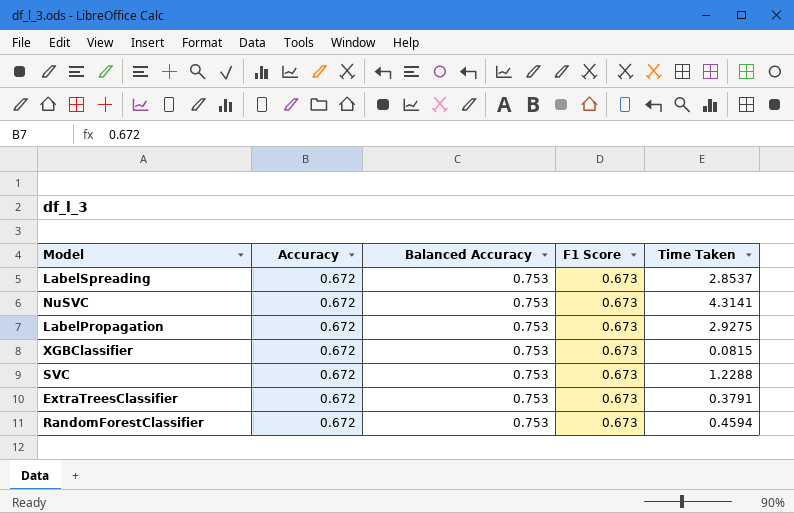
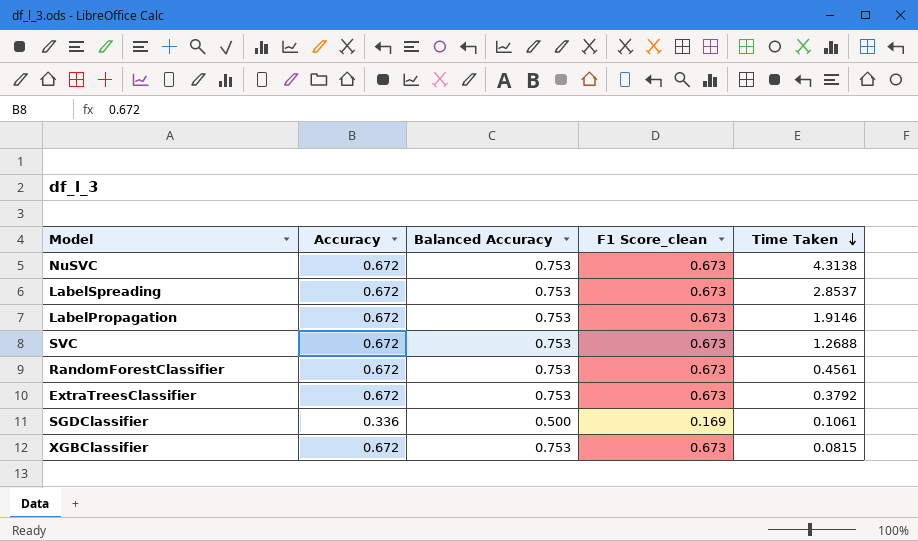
row order: none -> Time Taken descending
column name: F1 Score -> F1 Score_clean
NuSVC | Time Taken: 4.3141 -> 4.3138
LabelPropagation | Time Taken: 2.9275 -> 1.9146
SVC | Time Taken: 1.2288 -> 1.2688
RandomForestClassifier | Time Taken: 0.4594 -> 0.4561
ExtraTreesClassifier | Time Taken: 0.3791 -> 0.3792
row SGDClassifier: none -> 0.336 | 0.500 | 0.169 | 0.1061

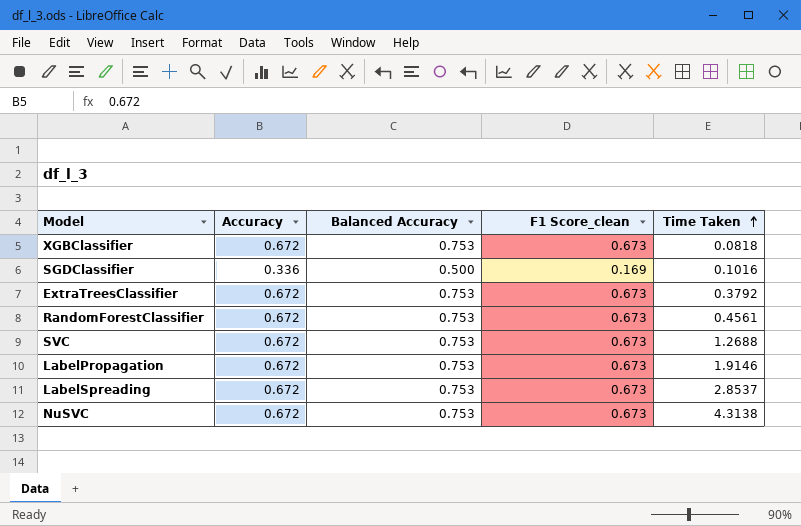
row order: Time Taken descending -> Time Taken ascending
XGBClassifier | Time Taken: 0.0815 -> 0.0818
SGDClassifier | Time Taken: 0.1061 -> 0.1016

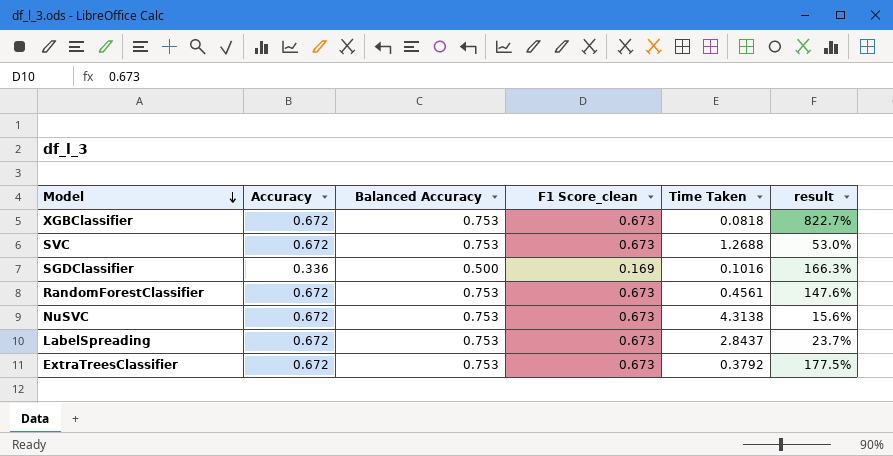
row order: Time Taken ascending -> Model descending
column result | formula: none -> [F1 Score_clean] / [Time Taken]
row LabelPropagation: 0.672 | 0.753 | 0.673 | 1.9146 -> none
LabelSpreading | Time Taken: 2.8537 -> 2.8437

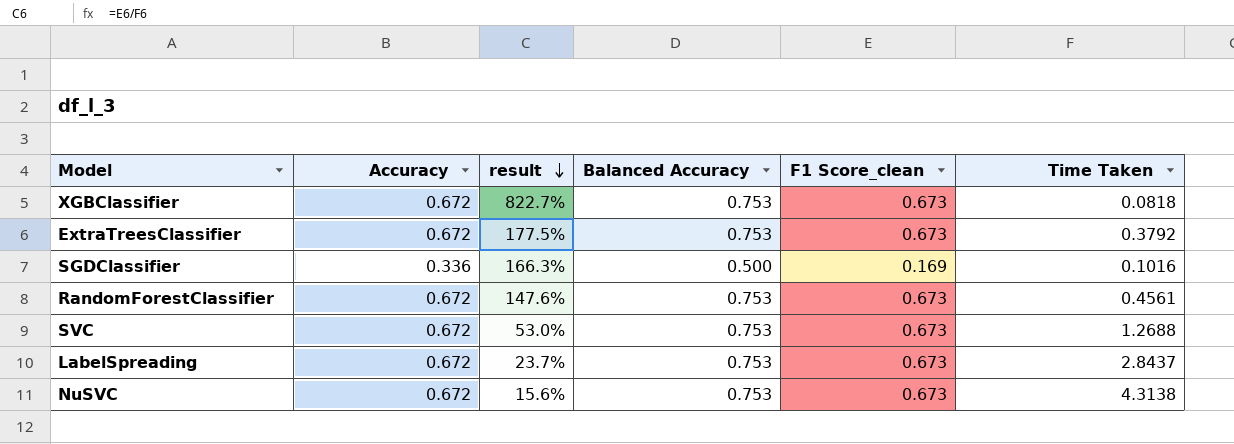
row order: Model descending -> result descending
column result | position: 6 -> 3

